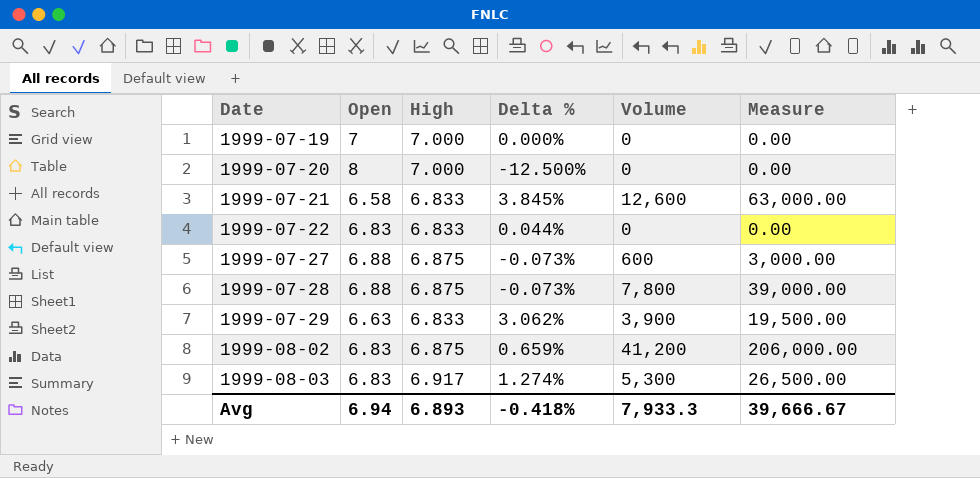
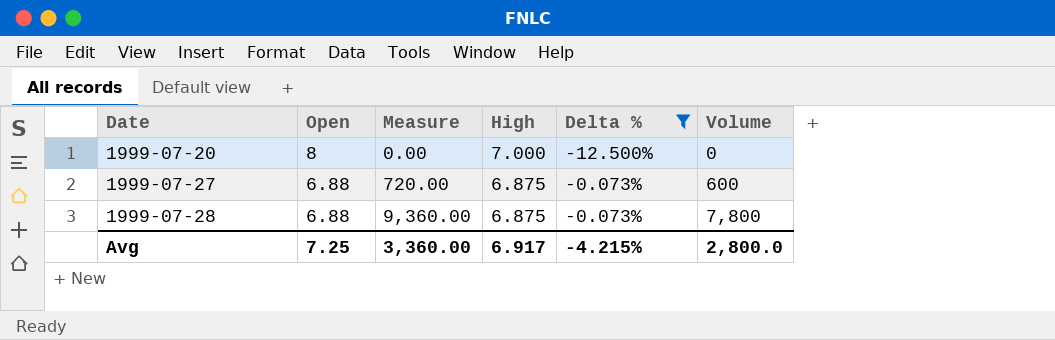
filter: none -> Delta % <= -0.073%
column Measure | formula: [Volume] * 5 -> [Volume] * 1.2
column Measure | position: 6 -> 3
Avg | Open: 6.94 -> 7.25
Avg | Measure: 39,666.67 -> 3,360.00
Avg | High: 6.893 -> 6.917
Avg | Delta %: -0.418% -> -4.215%
Avg | Volume: 7,933.3 -> 2,800.0

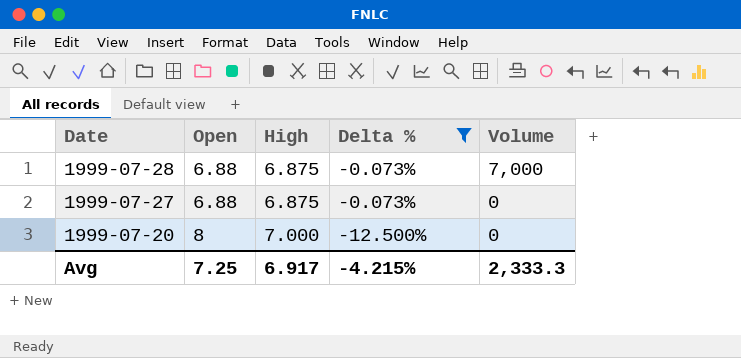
row order: Date ascending -> Date descending
column Measure | formula: [Volume] * 1.2 -> none
1999-07-28 | Volume: 7,800 -> 7,000
1999-07-27 | Volume: 600 -> 0
Avg | Volume: 2,800.0 -> 2,333.3

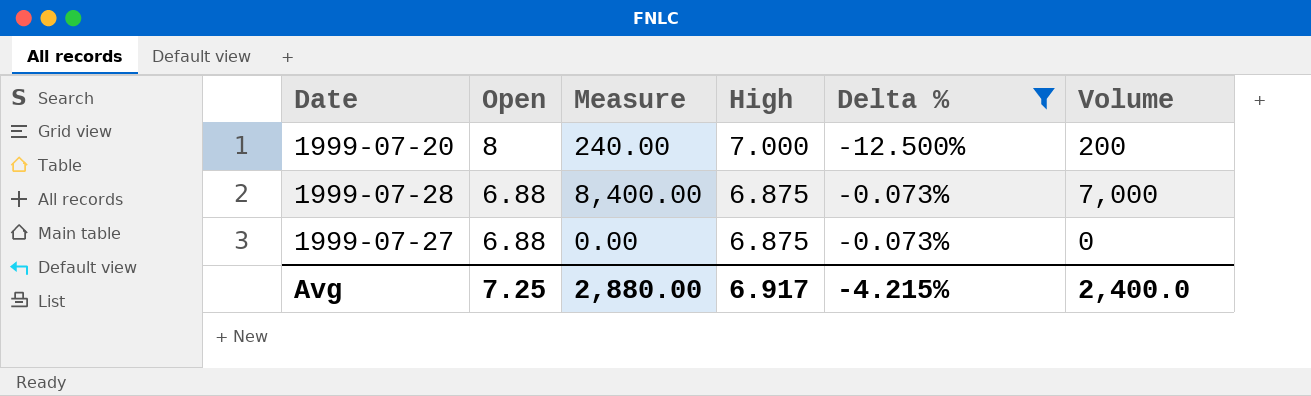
row order: Date descending -> Open descending
column Measure | formula: none -> [Volume] * 1.2
1999-07-20 | Volume: 0 -> 200
Avg | Volume: 2,333.3 -> 2,400.0

